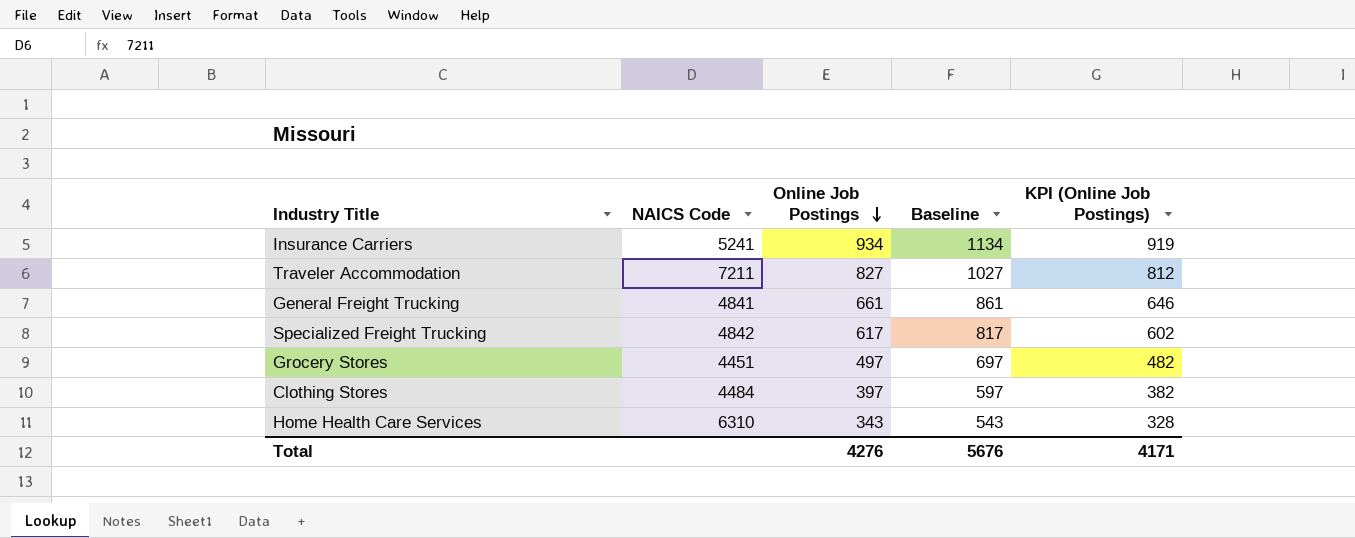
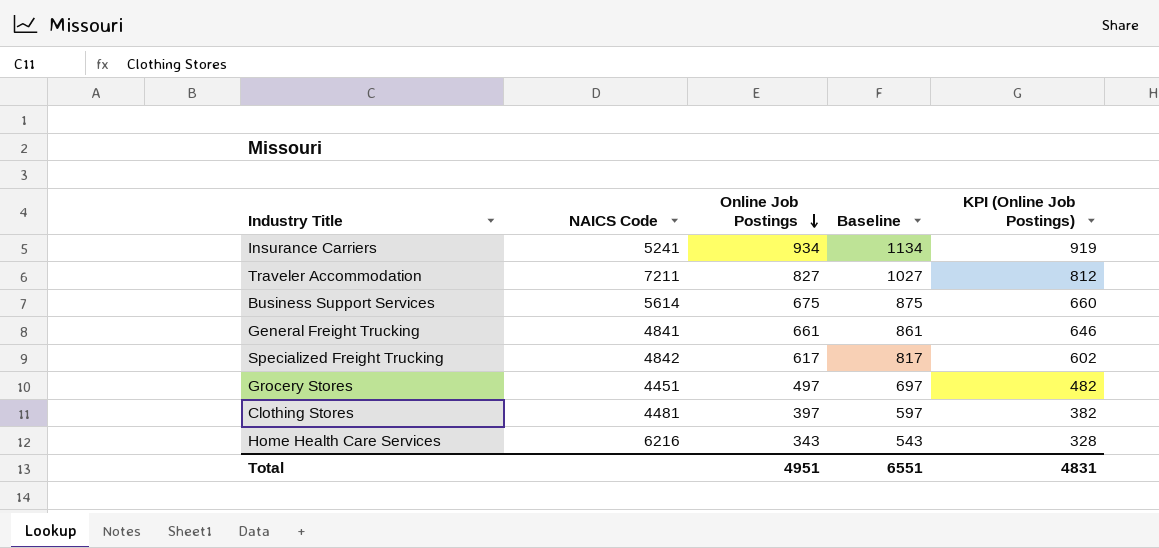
row Business Support Services: none -> 5614 | 675 | 875 | 660
Clothing Stores | NAICS Code: 4484 -> 4481
Home Health Care Services | NAICS Code: 6310 -> 6216
Total | Online Job Postings: 4276 -> 4951
Total | Baseline: 5676 -> 6551
Total | KPI (Online Job Postings): 4171 -> 4831

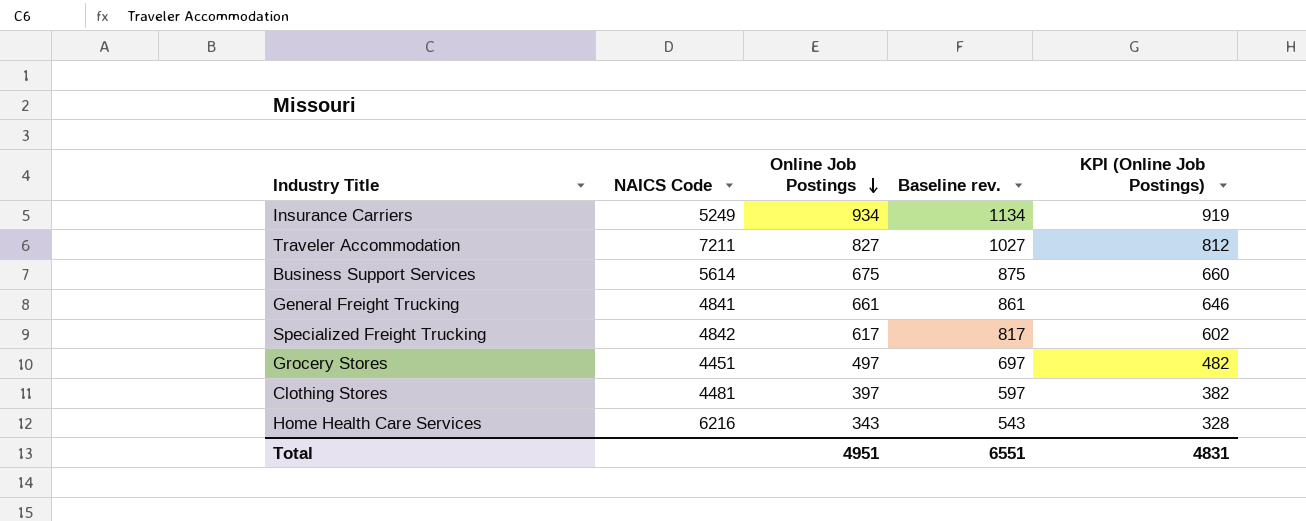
column name: Baseline -> Baseline rev.
Insurance Carriers | NAICS Code: 5241 -> 5249

